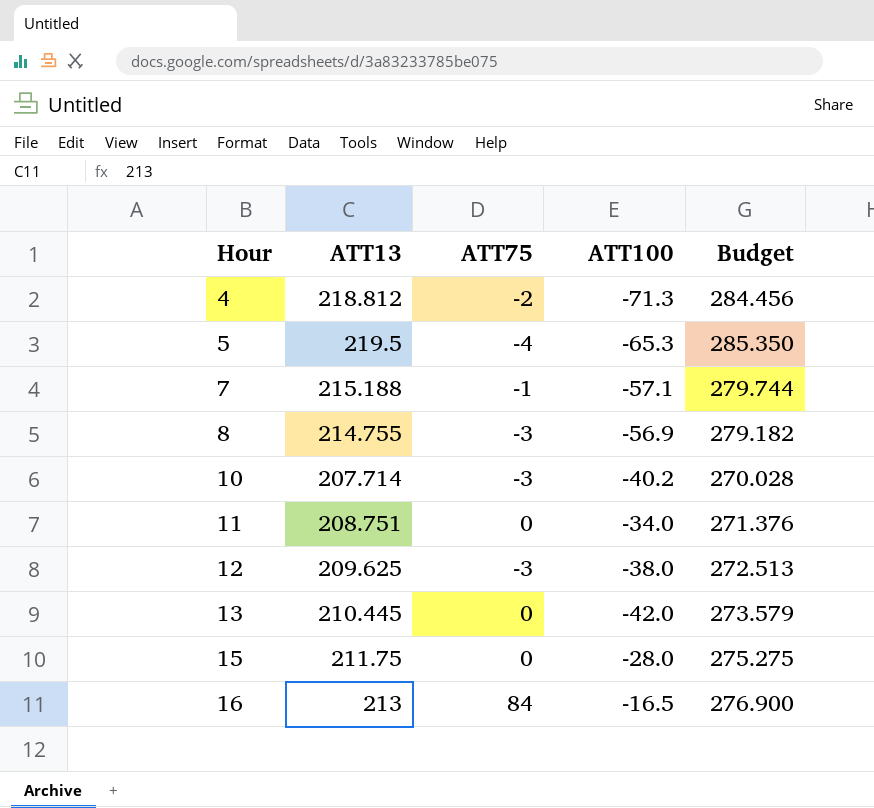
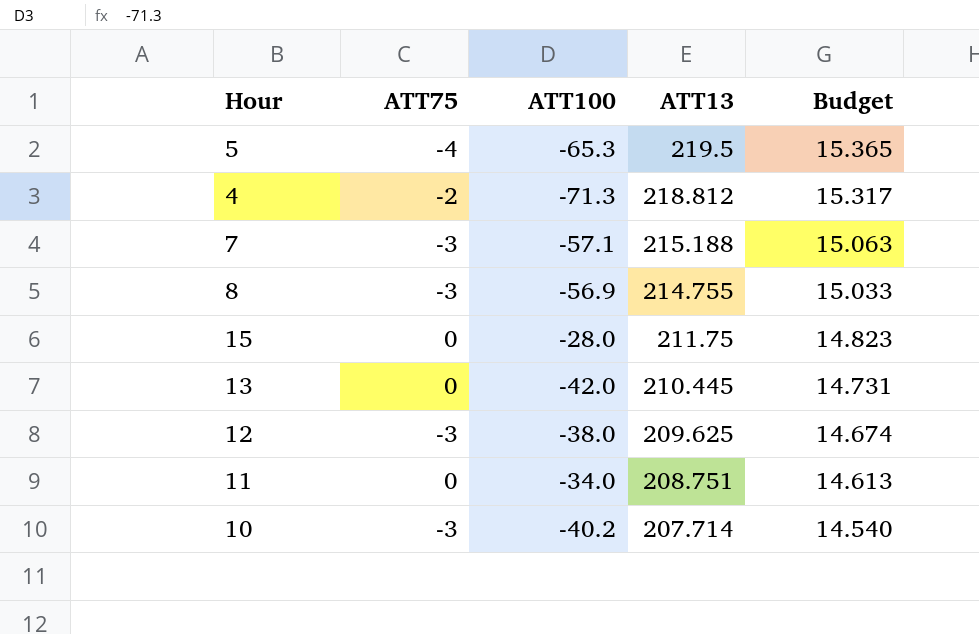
row order: Hour ascending -> ATT13 descending
column ATT13 | position: 2 -> 4
column Budget | formula: [ATT13] * 1.3 -> [ATT13] * 0.07
row 16: 213 | 84 | -16.5 | 276.900 -> none
7 | ATT75: -1 -> -3

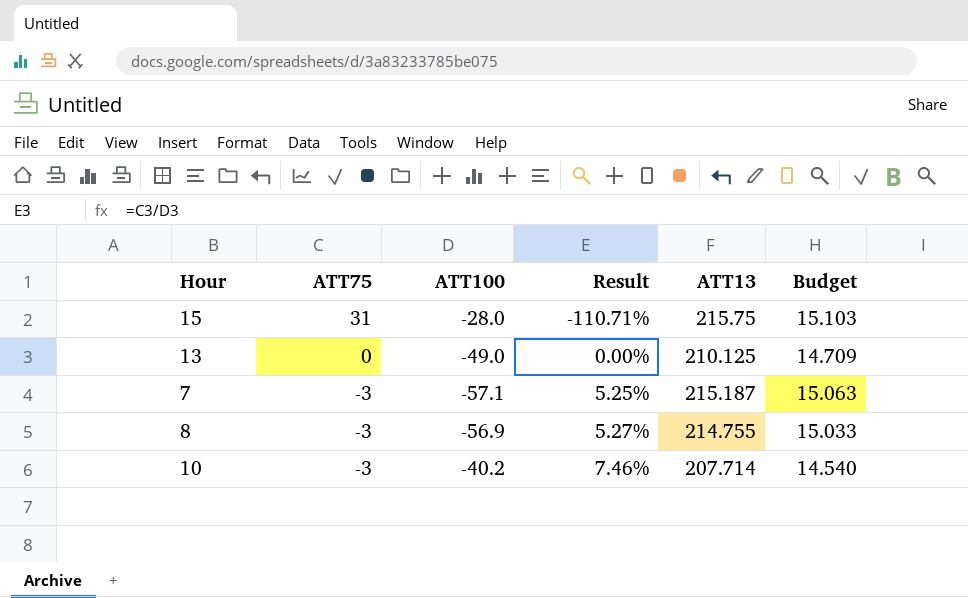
row order: ATT13 descending -> ATT75 descending
column Result | formula: none -> [ATT75] / [ATT100]
row 5: -4 | -65.3 | 219.5 | 15.365 -> none
row 4: -2 | -71.3 | 218.812 | 15.317 -> none
row 12: -3 | -38.0 | 209.625 | 14.674 -> none
row 11: 0 | -34.0 | 208.751 | 14.613 -> none
15 | ATT75: 0 -> 31
15 | ATT13: 211.75 -> 215.75
15 | Budget: 14.823 -> 15.103
13 | ATT100: -42.0 -> -49.0
13 | ATT13: 210.445 -> 210.125
13 | Budget: 14.731 -> 14.709
7 | ATT13: 215.188 -> 215.187

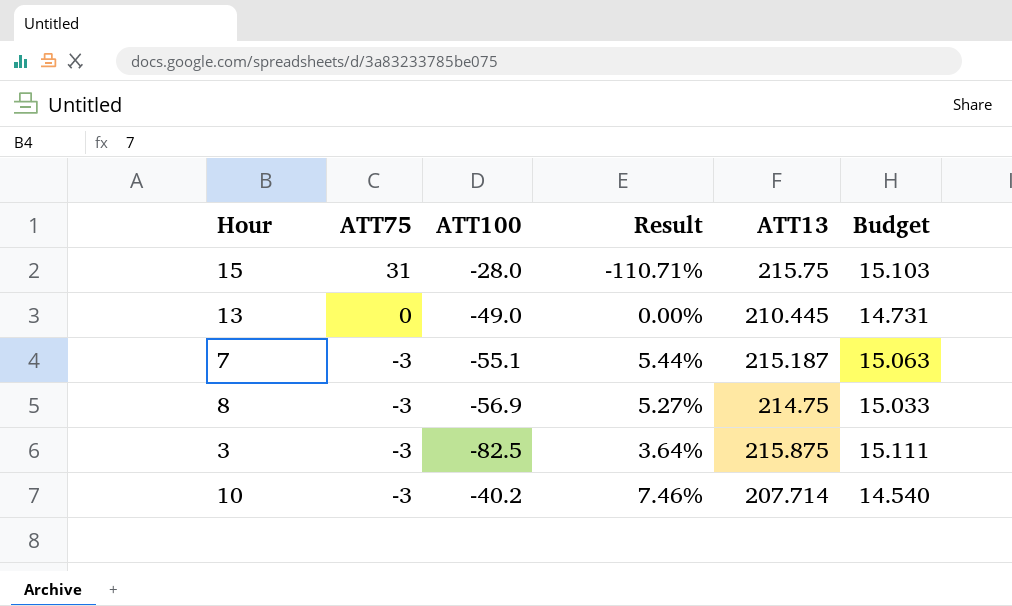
13 | ATT13: 210.125 -> 210.445
13 | Budget: 14.709 -> 14.731
7 | ATT100: -57.1 -> -55.1
7 | Result: 5.25% -> 5.44%
8 | ATT13: 214.755 -> 214.75
row 3: none -> -3 | -82.5 | 3.64% | 215.875 | 15.111

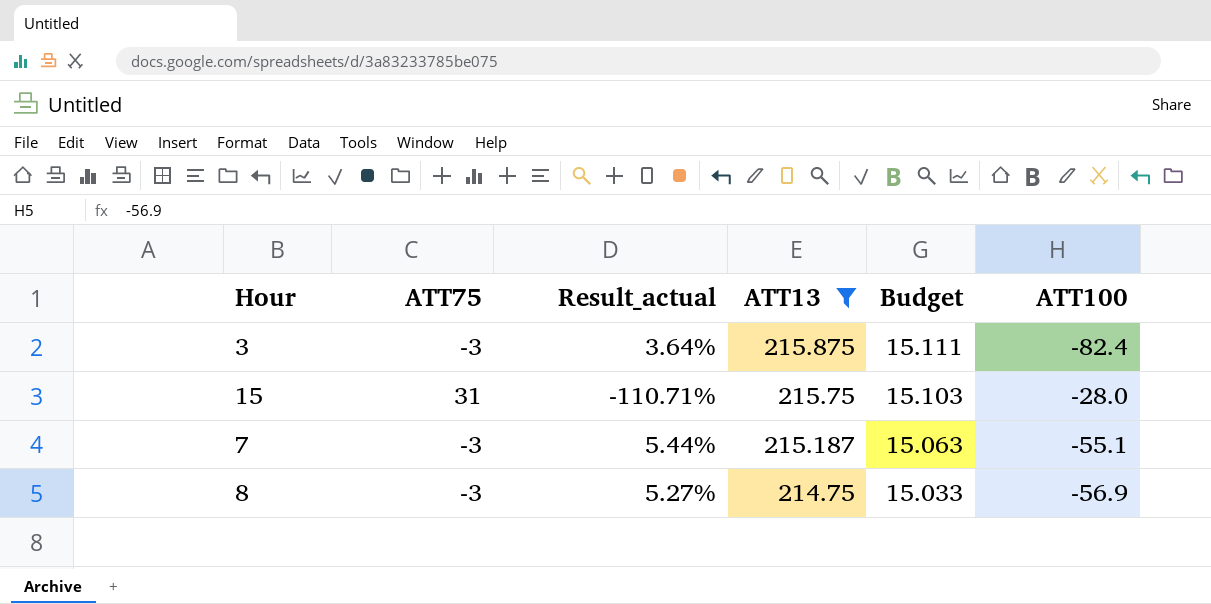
filter: none -> ATT13 >= 214.75
row order: ATT75 descending -> ATT13 descending
column name: Result -> Result_actual
column ATT100 | position: 3 -> 6
3 | ATT100: -82.5 -> -82.4

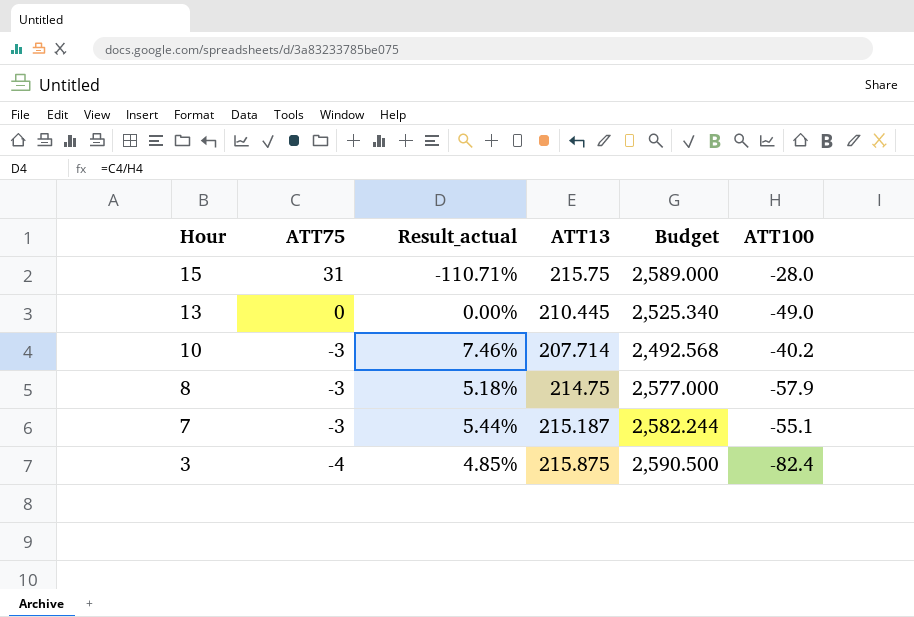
filter: ATT13 >= 214.75 -> none
row order: ATT13 descending -> Hour descending
column Budget | formula: [ATT13] * 0.07 -> [ATT13] * 12
8 | Result_actual: 5.27% -> 5.18%
8 | ATT100: -56.9 -> -57.9
3 | ATT75: -3 -> -4
3 | Result_actual: 3.64% -> 4.85%

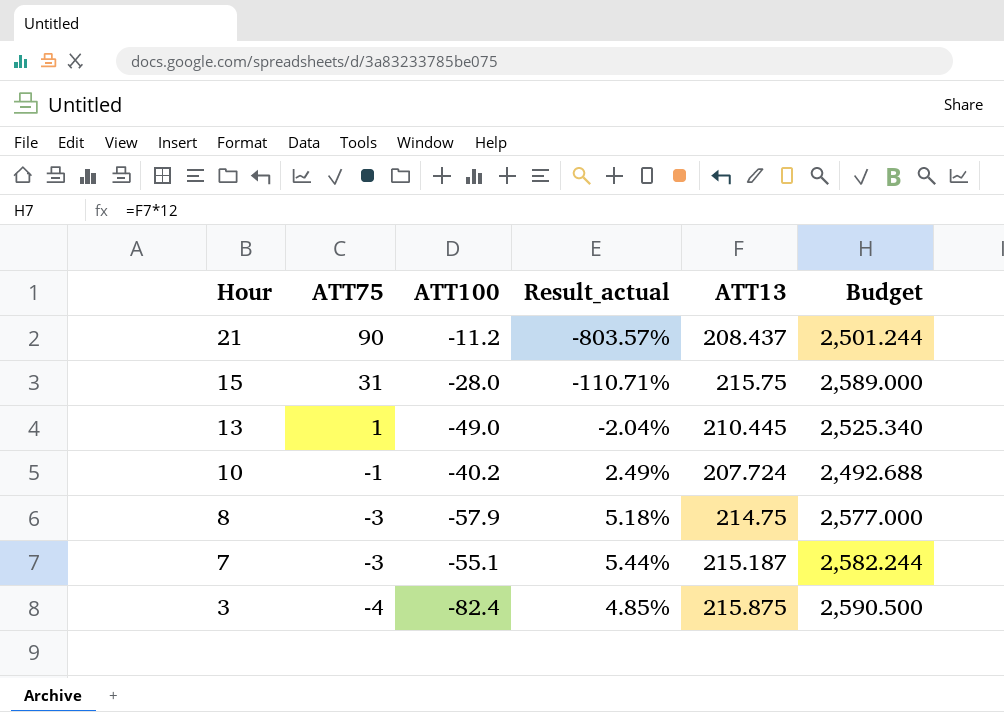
column ATT100 | position: 6 -> 3
row 21: none -> 90 | -11.2 | -803.57% | 208.437 | 2,501.244
13 | ATT75: 0 -> 1
13 | Result_actual: 0.00% -> -2.04%
10 | ATT75: -3 -> -1
10 | Result_actual: 7.46% -> 2.49%
10 | ATT13: 207.714 -> 207.724
10 | Budget: 2,492.568 -> 2,492.688

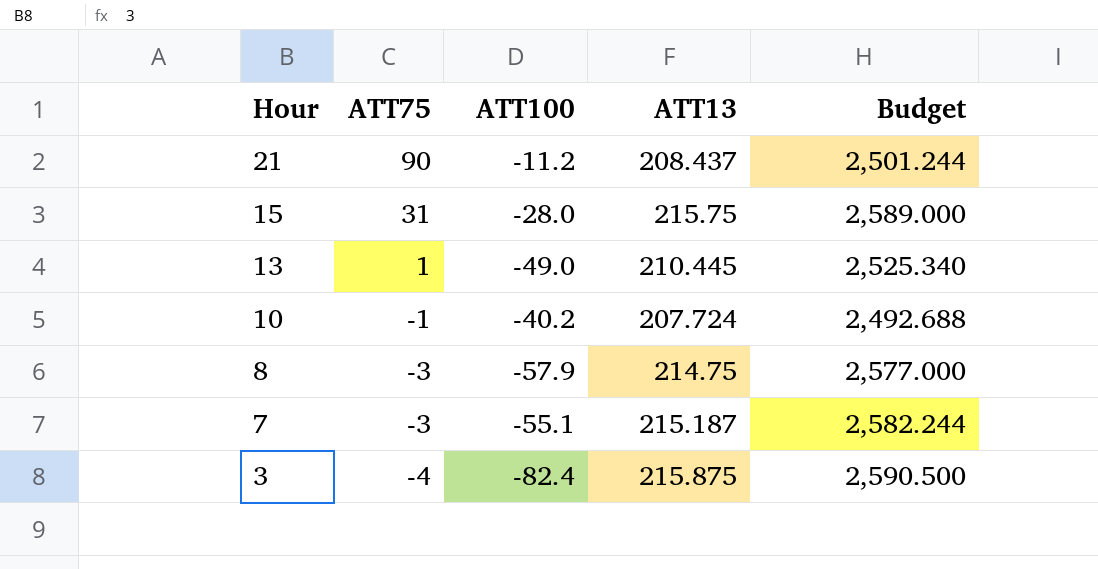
column Result_actual | formula: [ATT75] / [ATT100] -> none

